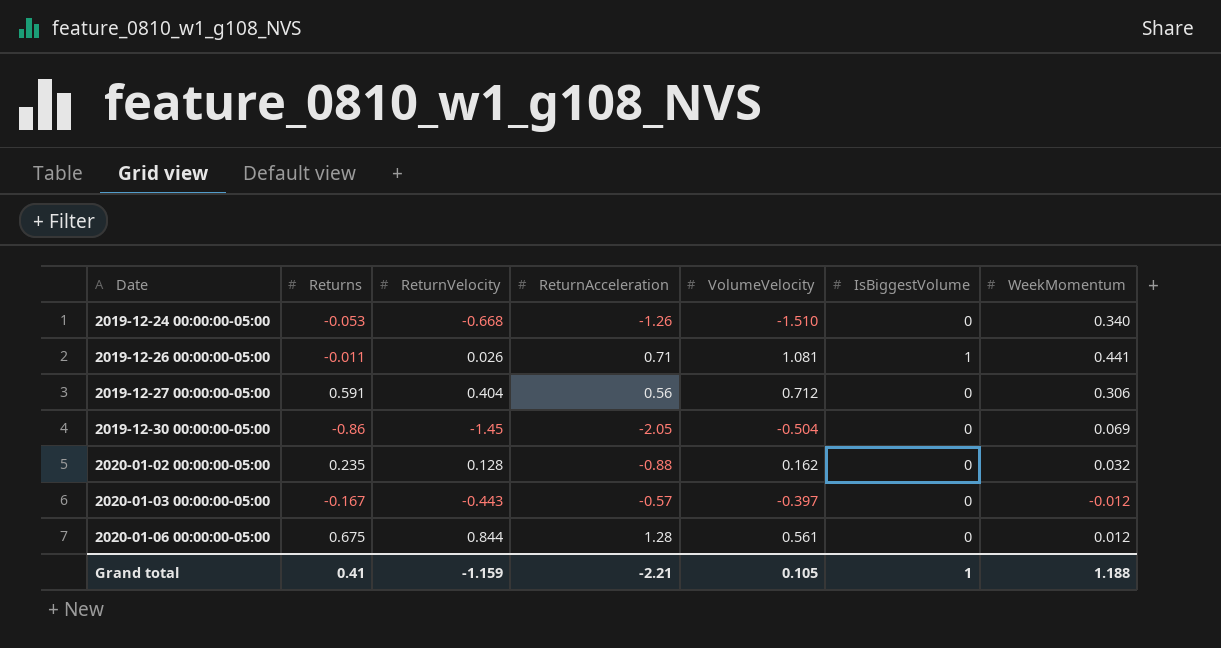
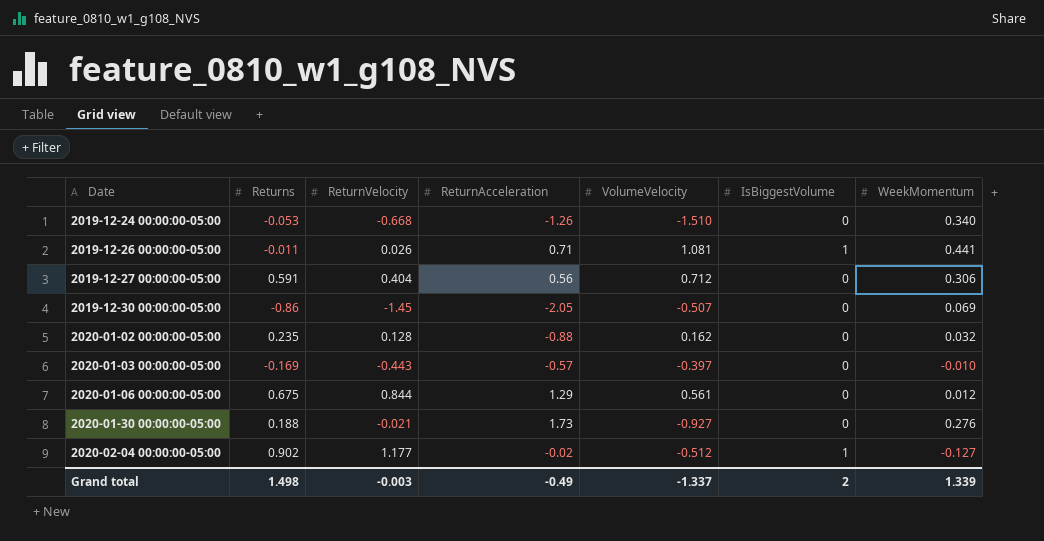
2019-12-30 00:00:00-05:00 | VolumeVelocity: -0.504 -> -0.507
2020-01-03 00:00:00-05:00 | Returns: -0.167 -> -0.169
2020-01-03 00:00:00-05:00 | WeekMomentum: -0.012 -> -0.010
2020-01-06 00:00:00-05:00 | ReturnAcceleration: 1.28 -> 1.29
row 2020-01-30 00:00:00-05:00: none -> 0.188 | -0.021 | 1.73 | -0.927 | 0 | 0.276
row 2020-02-04 00:00:00-05:00: none -> 0.902 | 1.177 | -0.02 | -0.512 | 1 | -0.127
Grand total | Returns: 0.41 -> 1.498
Grand total | ReturnVelocity: -1.159 -> -0.003
Grand total | ReturnAcceleration: -2.21 -> -0.49
Grand total | VolumeVelocity: 0.105 -> -1.337
Grand total | IsBiggestVolume: 1 -> 2
Grand total | WeekMomentum: 1.188 -> 1.339

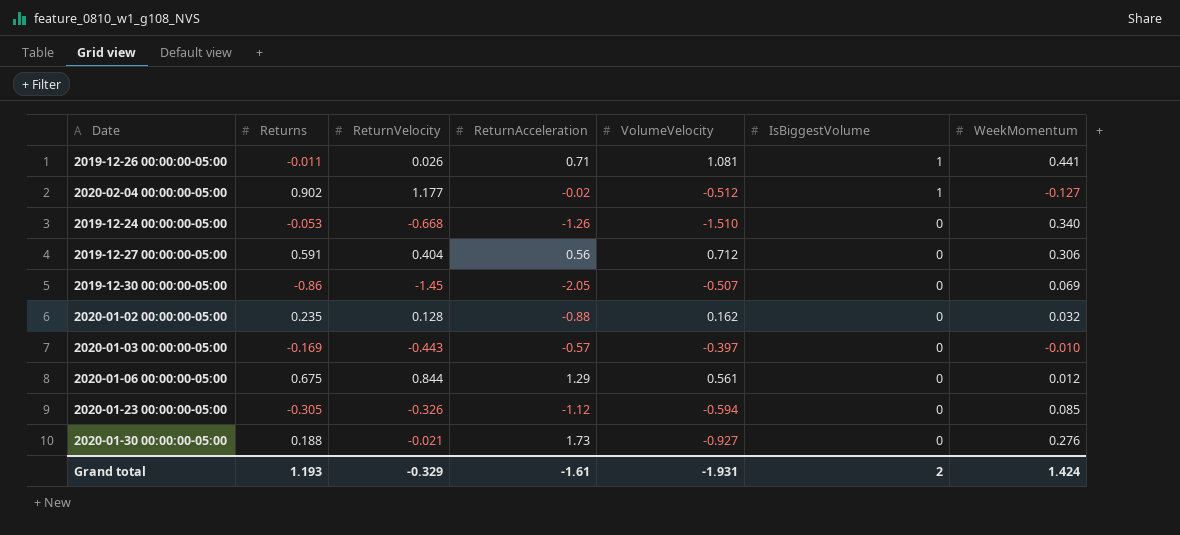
row order: Date ascending -> IsBiggestVolume descending
row 2020-01-23 00:00:00-05:00: none -> -0.305 | -0.326 | -1.12 | -0.594 | 0 | 0.085
Grand total | Returns: 1.498 -> 1.193
Grand total | ReturnVelocity: -0.003 -> -0.329
Grand total | ReturnAcceleration: -0.49 -> -1.61
Grand total | VolumeVelocity: -1.337 -> -1.931
Grand total | WeekMomentum: 1.339 -> 1.424

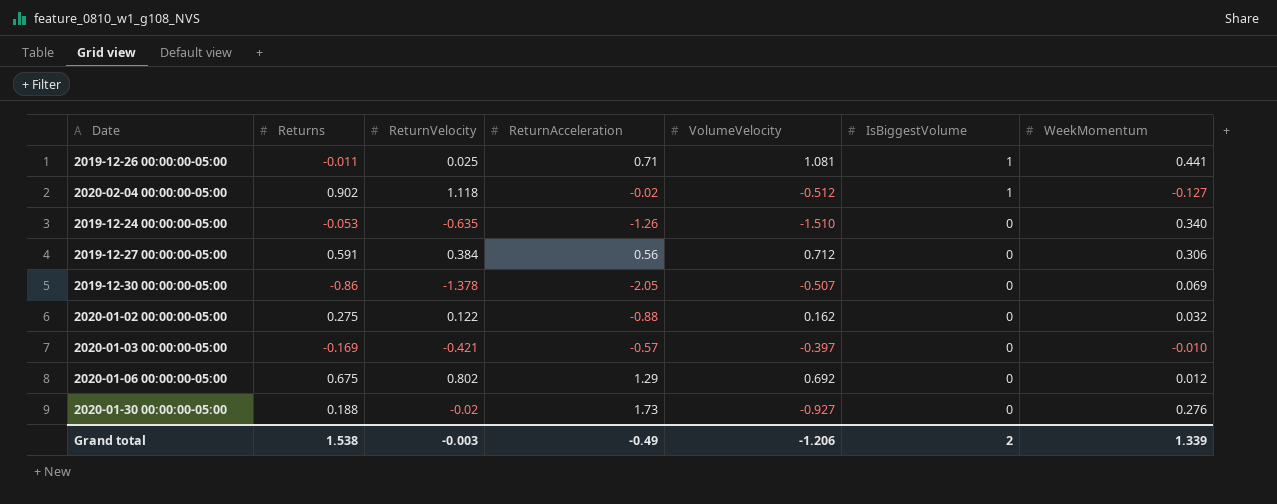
row 2020-01-23 00:00:00-05:00: -0.305 | -0.326 | -1.12 | -0.594 | 0 | 0.085 -> none
2019-12-26 00:00:00-05:00 | ReturnVelocity: 0.026 -> 0.025
2020-02-04 00:00:00-05:00 | ReturnVelocity: 1.177 -> 1.118
2019-12-24 00:00:00-05:00 | ReturnVelocity: -0.668 -> -0.635
2019-12-27 00:00:00-05:00 | ReturnVelocity: 0.404 -> 0.384
2019-12-30 00:00:00-05:00 | ReturnVelocity: -1.45 -> -1.378
2020-01-02 00:00:00-05:00 | Returns: 0.235 -> 0.275
2020-01-02 00:00:00-05:00 | ReturnVelocity: 0.128 -> 0.122
2020-01-03 00:00:00-05:00 | ReturnVelocity: -0.443 -> -0.421
2020-01-06 00:00:00-05:00 | ReturnVelocity: 0.844 -> 0.802
2020-01-06 00:00:00-05:00 | VolumeVelocity: 0.561 -> 0.692
2020-01-30 00:00:00-05:00 | ReturnVelocity: -0.021 -> -0.02
Grand total | Returns: 1.193 -> 1.538
Grand total | ReturnVelocity: -0.329 -> -0.003
Grand total | ReturnAcceleration: -1.61 -> -0.49
Grand total | VolumeVelocity: -1.931 -> -1.206
Grand total | WeekMomentum: 1.424 -> 1.339

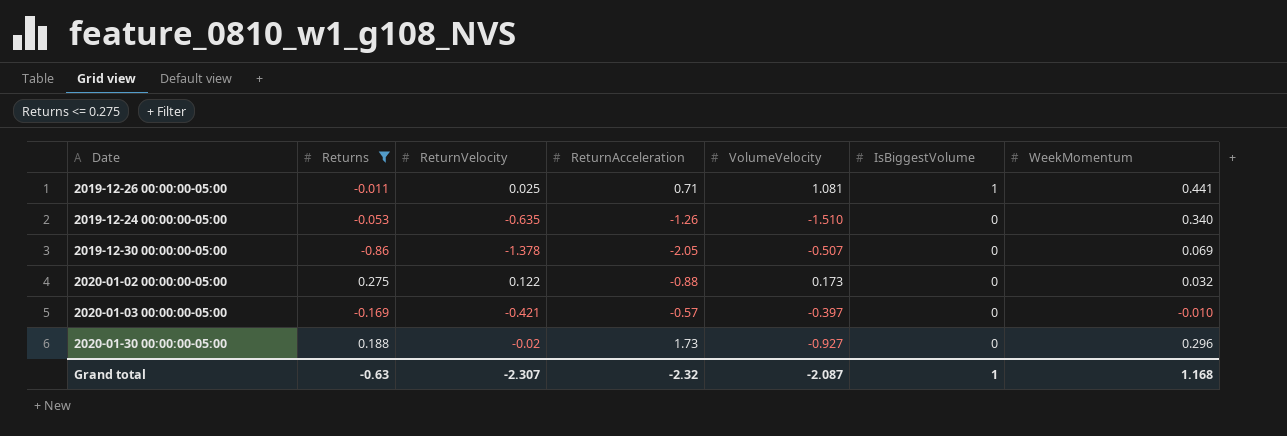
filter: none -> Returns <= 0.275
2020-01-02 00:00:00-05:00 | VolumeVelocity: 0.162 -> 0.173
2020-01-30 00:00:00-05:00 | WeekMomentum: 0.276 -> 0.296
Grand total | Returns: 1.538 -> -0.63
Grand total | ReturnVelocity: -0.003 -> -2.307
Grand total | ReturnAcceleration: -0.49 -> -2.32
Grand total | VolumeVelocity: -1.206 -> -2.087
Grand total | IsBiggestVolume: 2 -> 1
Grand total | WeekMomentum: 1.339 -> 1.168

